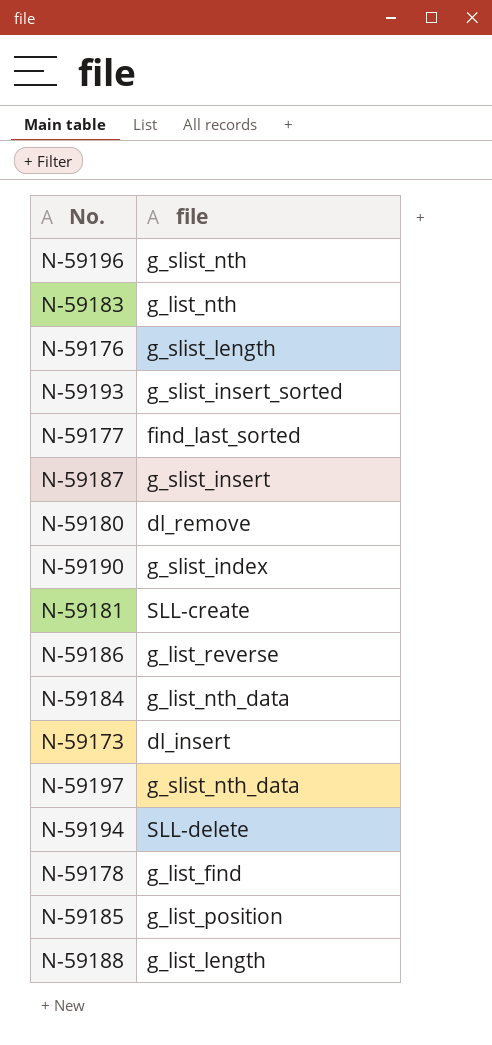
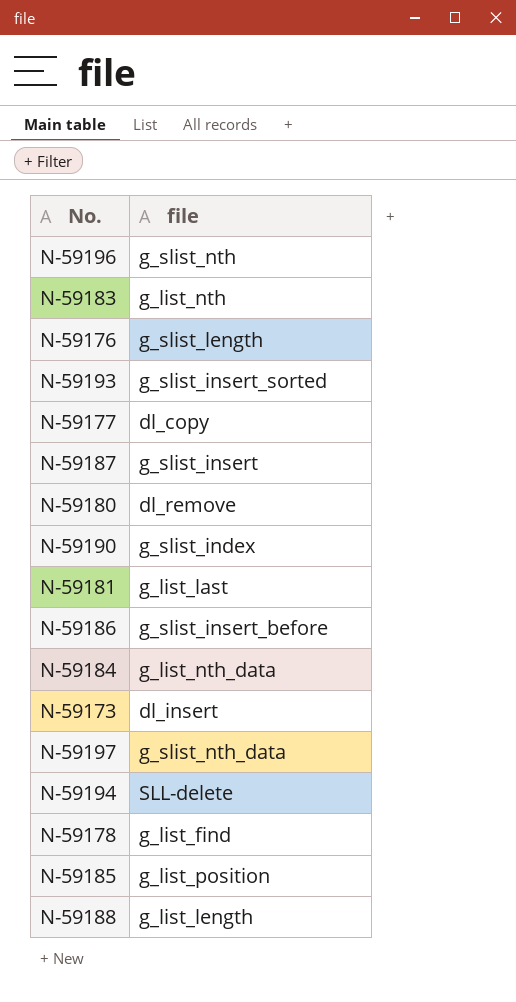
N-59177 | file: find_last_sorted -> dl_copy
N-59181 | file: SLL-create -> g_list_last
N-59186 | file: g_list_reverse -> g_slist_insert_before

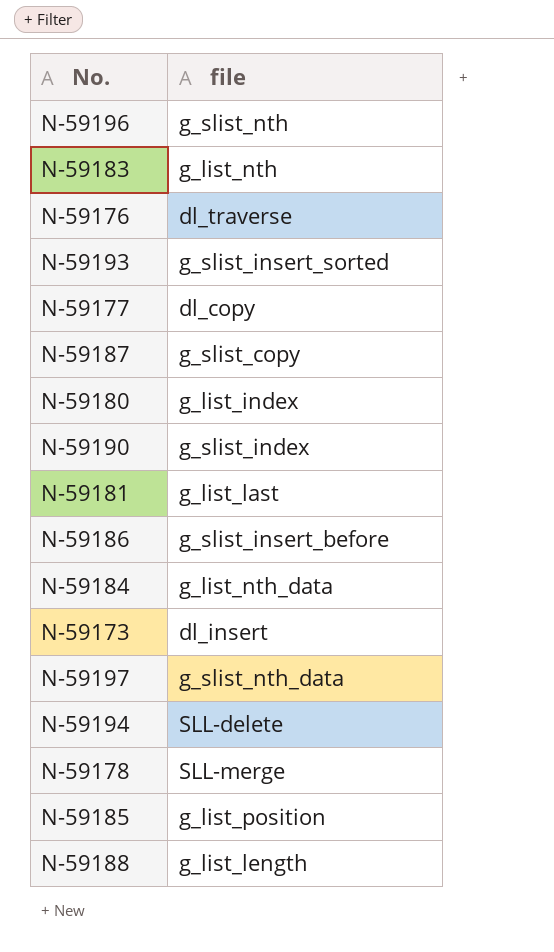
N-59176 | file: g_slist_length -> dl_traverse
N-59187 | file: g_slist_insert -> g_slist_copy
N-59180 | file: dl_remove -> g_list_index
N-59178 | file: g_list_find -> SLL-merge

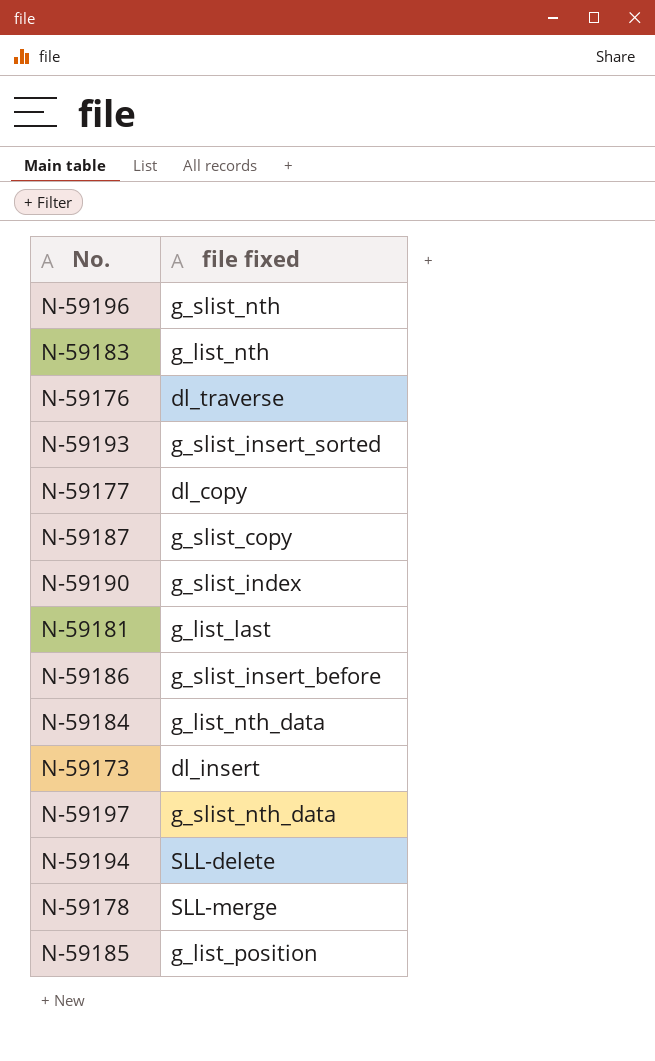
column name: file -> file fixed
row N-59180: g_list_index -> none
row N-59188: g_list_length -> none

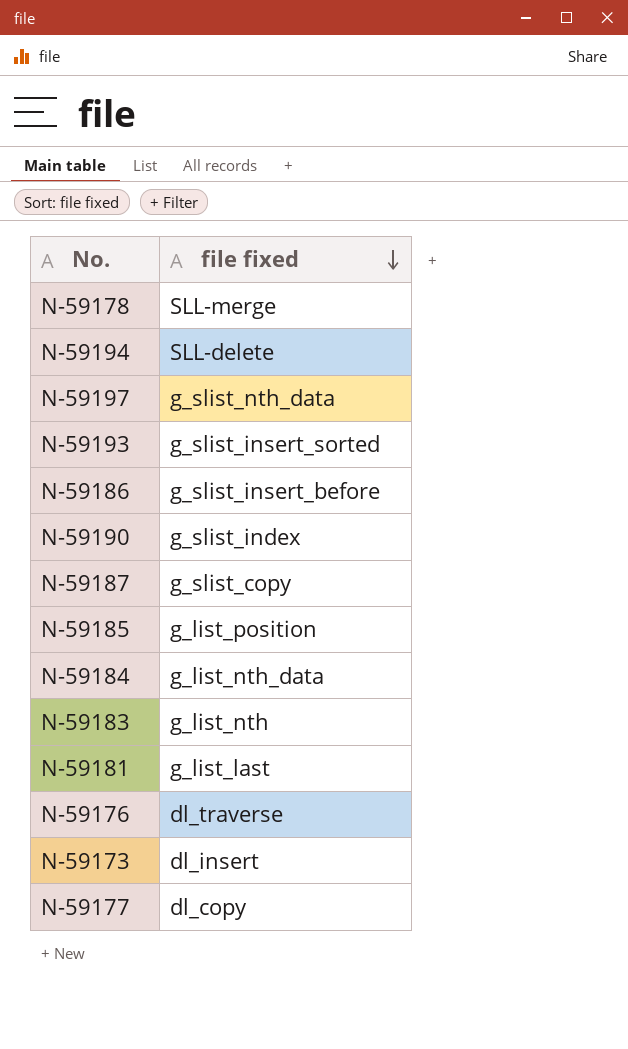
row order: none -> file fixed descending
row N-59196: g_slist_nth -> none

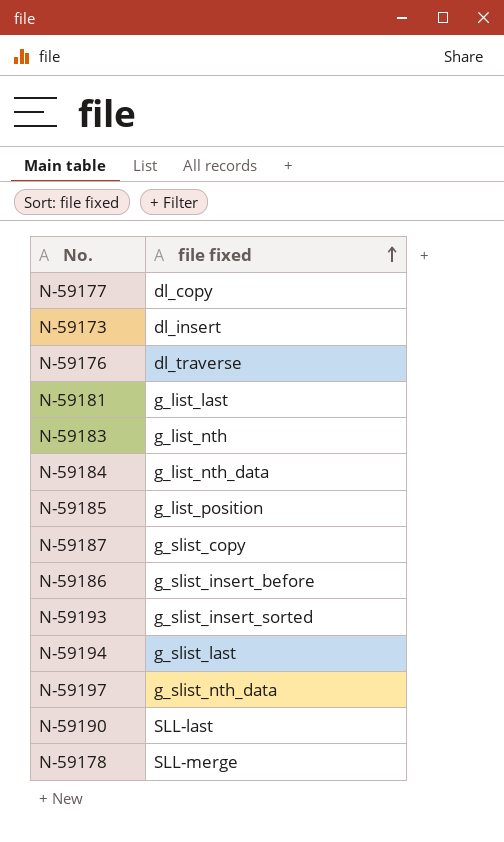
row order: file fixed descending -> file fixed ascending
N-59194 | file fixed: SLL-delete -> g_slist_last
N-59190 | file fixed: g_slist_index -> SLL-last

